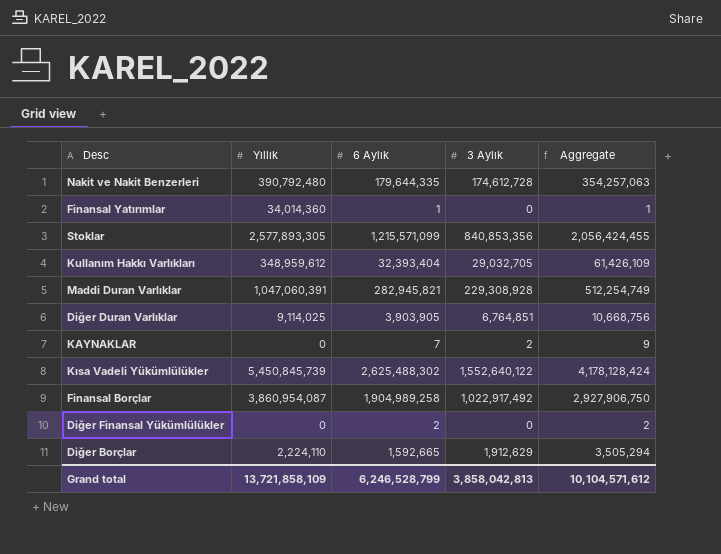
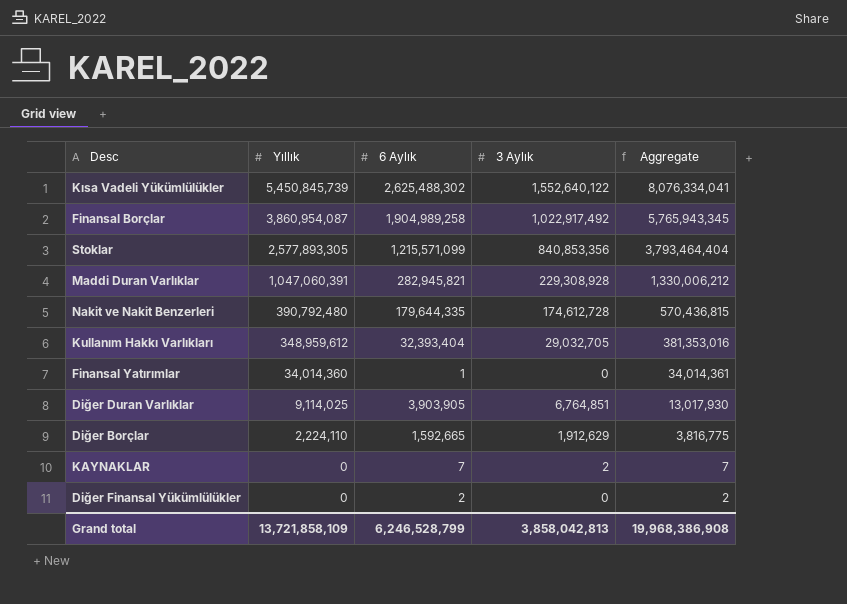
row order: none -> Yıllık descending
column Aggregate | formula: [6 Aylık] + [3 Aylık] -> [Yıllık] + [6 Aylık]
Grand total | Aggregate: 10,104,571,612 -> 19,968,386,908

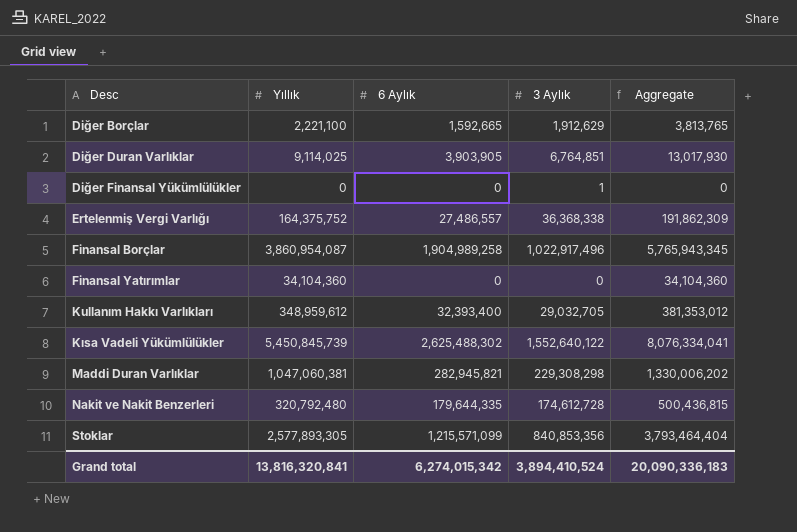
row order: Yıllık descending -> Desc ascending
row KAYNAKLAR: 0 | 7 | 2 | 7 -> none
Diğer Borçlar | Yıllık: 2,224,110 -> 2,221,100
Diğer Borçlar | Aggregate: 3,816,775 -> 3,813,765
Diğer Finansal Yükümlülükler | 6 Aylık: 2 -> 0
Diğer Finansal Yükümlülükler | 3 Aylık: 0 -> 1
Diğer Finansal Yükümlülükler | Aggregate: 2 -> 0
row Ertelenmiş Vergi Varlığı: none -> 164,375,752 | 27,486,557 | 36,368,338 | 191,862,309
Finansal Borçlar | 3 Aylık: 1,022,917,492 -> 1,022,917,496
Finansal Yatırımlar | Yıllık: 34,014,360 -> 34,104,360
Finansal Yatırımlar | 6 Aylık: 1 -> 0
Finansal Yatırımlar | Aggregate: 34,014,361 -> 34,104,360
Kullanım Hakkı Varlıkları | 6 Aylık: 32,393,404 -> 32,393,400
Kullanım Hakkı Varlıkları | Aggregate: 381,353,016 -> 381,353,012
Maddi Duran Varlıklar | Yıllık: 1,047,060,391 -> 1,047,060,381
Maddi Duran Varlıklar | 3 Aylık: 229,308,928 -> 229,308,298
Maddi Duran Varlıklar | Aggregate: 1,330,006,212 -> 1,330,006,202
Nakit ve Nakit Benzerleri | Yıllık: 390,792,480 -> 320,792,480
Nakit ve Nakit Benzerleri | Aggregate: 570,436,815 -> 500,436,815
Grand total | Yıllık: 13,721,858,109 -> 13,816,320,841
Grand total | 6 Aylık: 6,246,528,799 -> 6,274,015,342
Grand total | 3 Aylık: 3,858,042,813 -> 3,894,410,524
Grand total | Aggregate: 19,968,386,908 -> 20,090,336,183

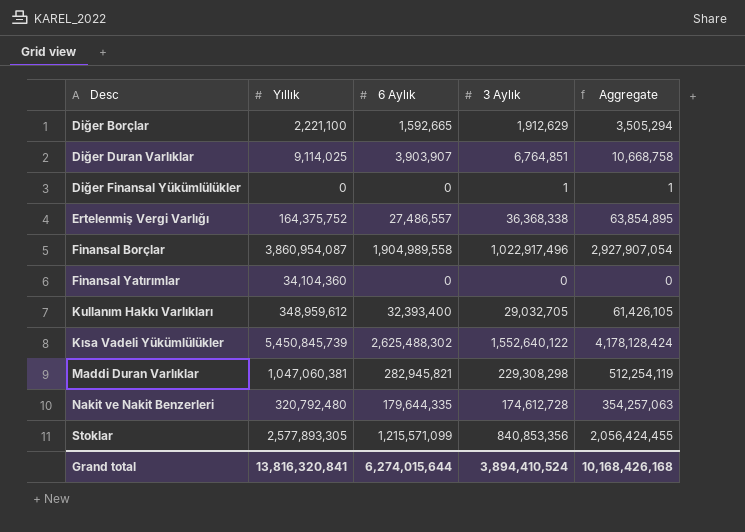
column Aggregate | formula: [Yıllık] + [6 Aylık] -> [6 Aylık] + [3 Aylık]
Diğer Duran Varlıklar | 6 Aylık: 3,903,905 -> 3,903,907
Finansal Borçlar | 6 Aylık: 1,904,989,258 -> 1,904,989,558
Grand total | 6 Aylık: 6,274,015,342 -> 6,274,015,644
Grand total | Aggregate: 20,090,336,183 -> 10,168,426,168

